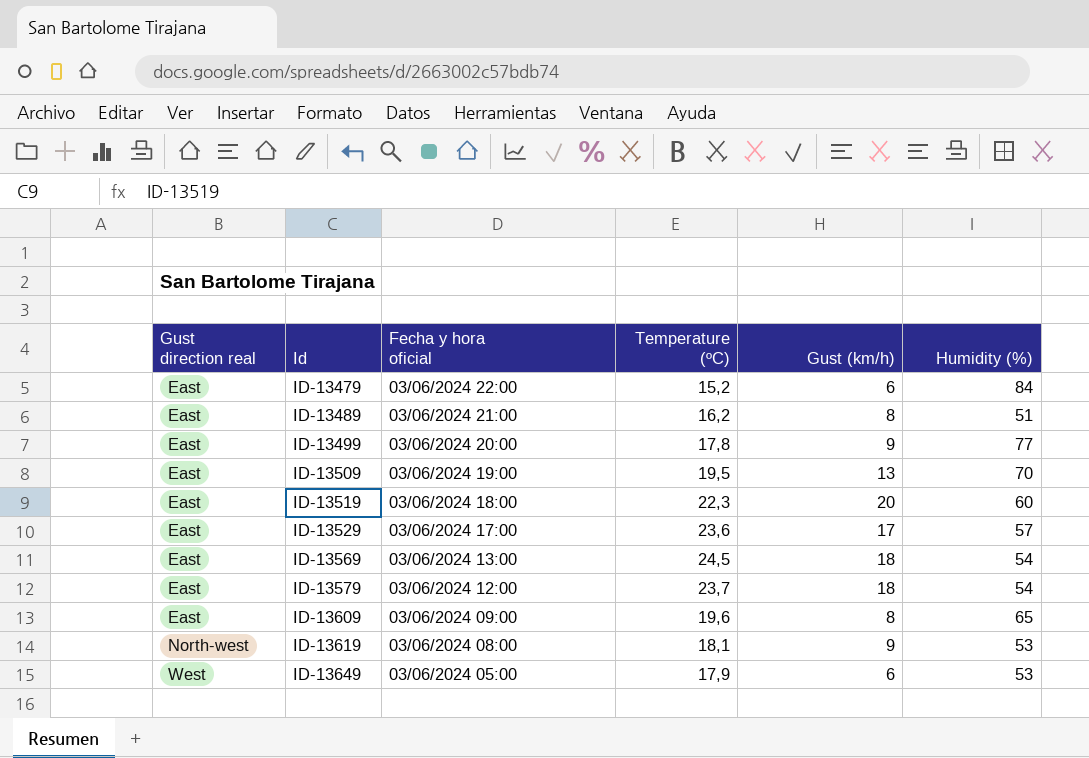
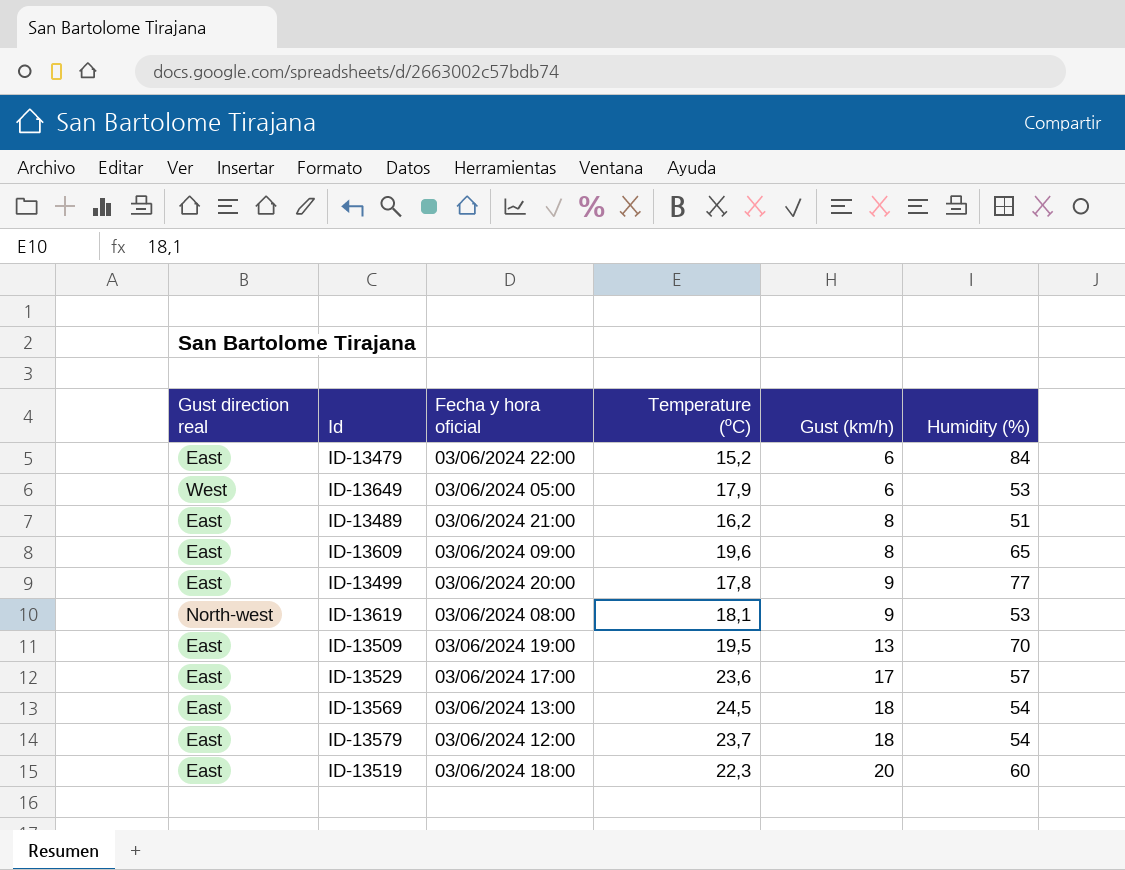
row order: Gust direction real ascending -> Gust (km/h) ascending

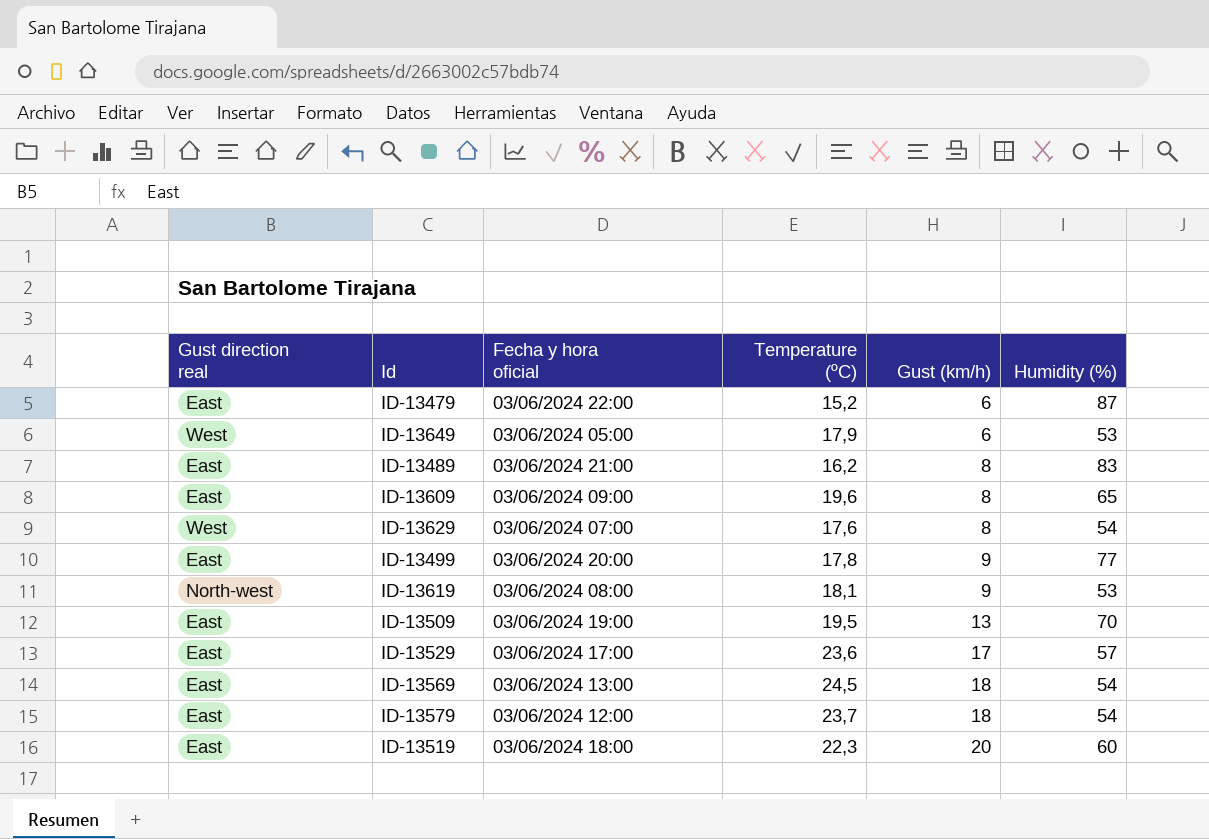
ID-13479 | Humidity (%): 84 -> 87
ID-13489 | Humidity (%): 51 -> 83
row ID-13629: none -> West | 03/06/2024 07:00 | 17,6 | 8 | 54

